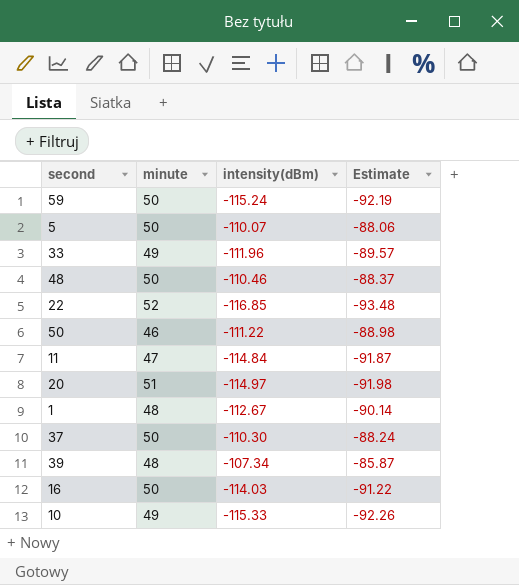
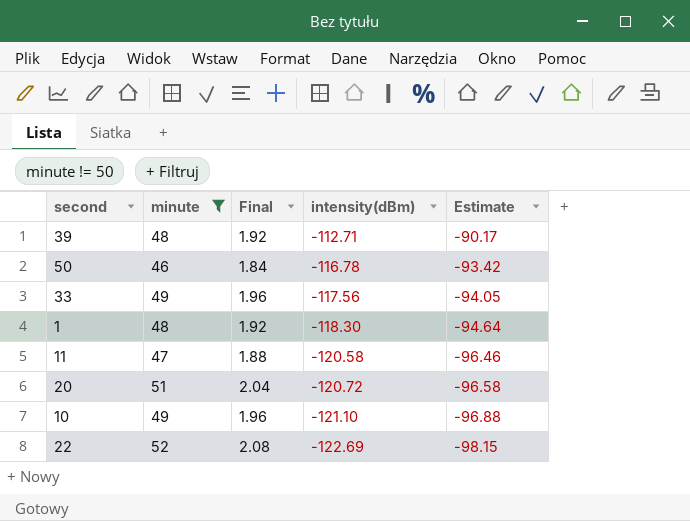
filter: none -> minute != 50
row order: none -> intensity(dBm) descending
column Final | formula: none -> [minute] * 0.04
39 | intensity(dBm): -107.34 -> -112.71
39 | Estimate: -85.87 -> -90.17
50 | intensity(dBm): -111.22 -> -116.78
50 | Estimate: -88.98 -> -93.42
33 | intensity(dBm): -111.96 -> -117.56
33 | Estimate: -89.57 -> -94.05
1 | intensity(dBm): -112.67 -> -118.30
1 | Estimate: -90.14 -> -94.64
11 | intensity(dBm): -114.84 -> -120.58
11 | Estimate: -91.87 -> -96.46
20 | intensity(dBm): -114.97 -> -120.72
20 | Estimate: -91.98 -> -96.58
10 | intensity(dBm): -115.33 -> -121.10
10 | Estimate: -92.26 -> -96.88
22 | intensity(dBm): -116.85 -> -122.69
22 | Estimate: -93.48 -> -98.15

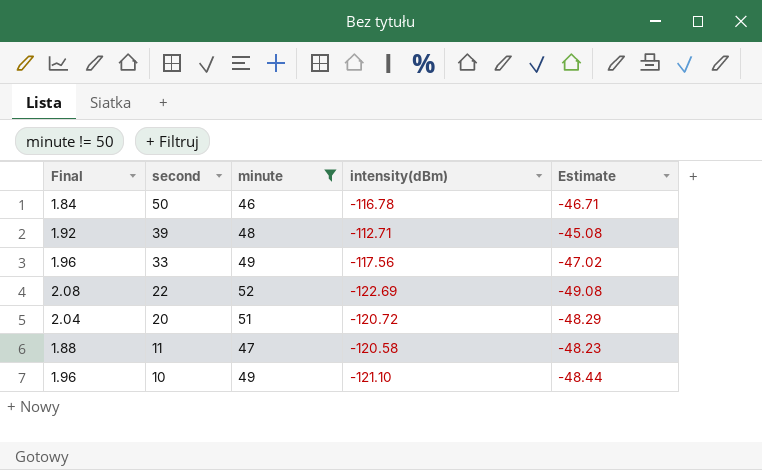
row order: intensity(dBm) descending -> second descending
column Final | position: 3 -> 1
column Estimate | formula: [intensity(dBm)] * 0.8 -> [intensity(dBm)] * 0.4
row 1: 48 | 1.92 | -118.30 | -94.64 -> none

